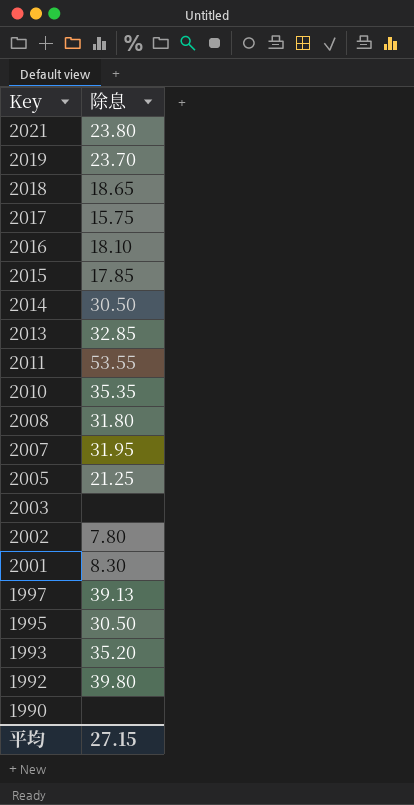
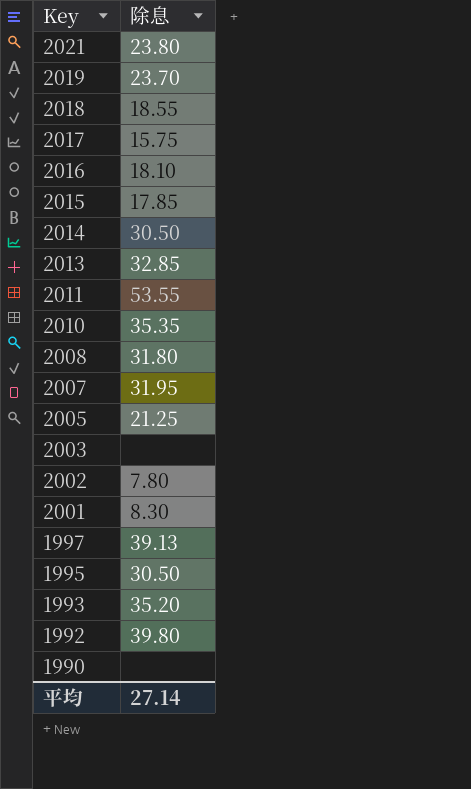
2018 | 除息: 18.65 -> 18.55
平均 | 除息: 27.15 -> 27.14

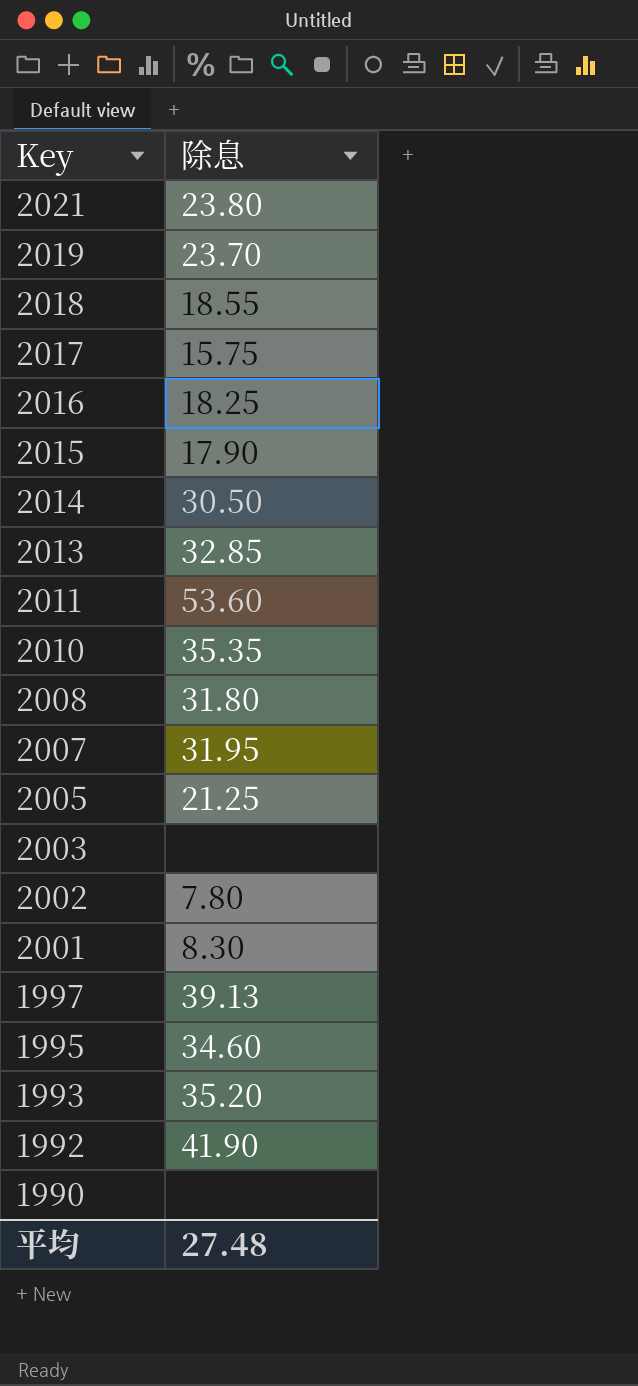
2016 | 除息: 18.10 -> 18.25
2015 | 除息: 17.85 -> 17.90
2011 | 除息: 53.55 -> 53.60
1995 | 除息: 30.50 -> 34.60
1992 | 除息: 39.80 -> 41.90
平均 | 除息: 27.14 -> 27.48

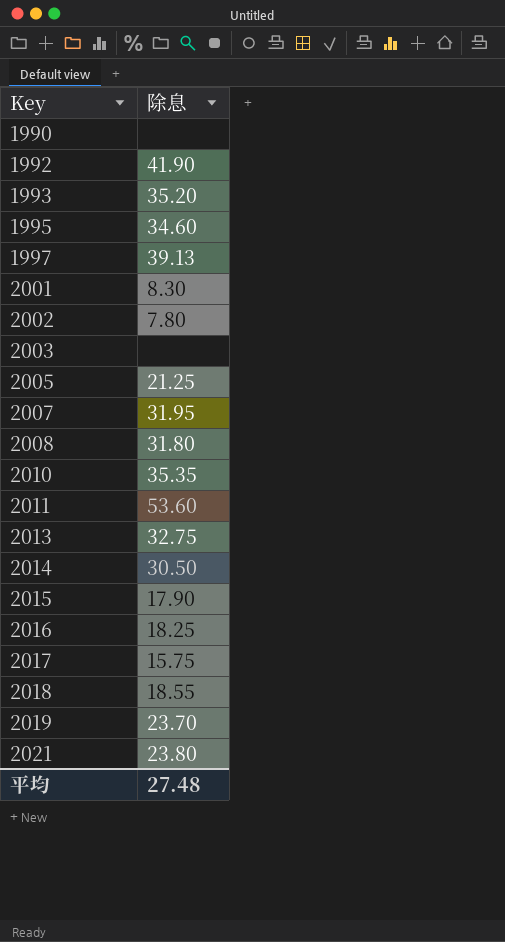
row order: Key descending -> Key ascending
2013 | 除息: 32.85 -> 32.75

